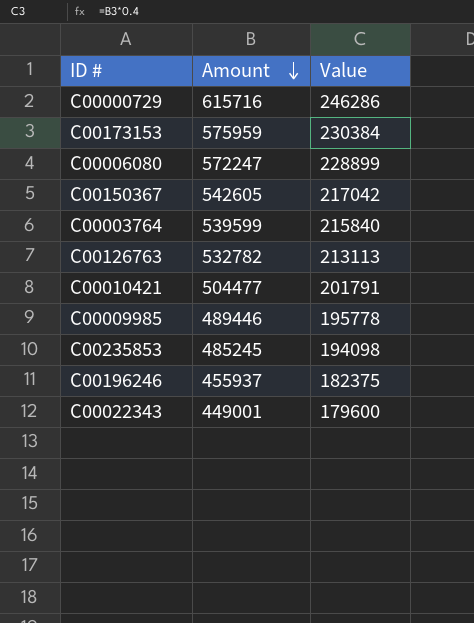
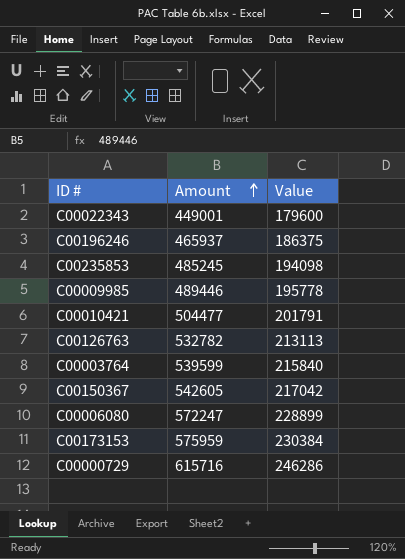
row order: Amount descending -> Amount ascending
C00196246 | Amount: 455937 -> 465937
C00196246 | Value: 182375 -> 186375

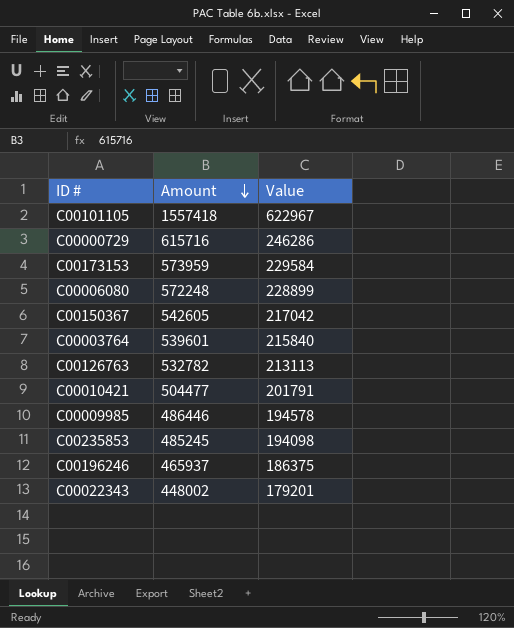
row order: Amount ascending -> Amount descending
row C00101105: none -> 1557418 | 622967
C00173153 | Amount: 575959 -> 573959
C00173153 | Value: 230384 -> 229584
C00006080 | Amount: 572247 -> 572248
C00003764 | Amount: 539599 -> 539601
C00009985 | Amount: 489446 -> 486446
C00009985 | Value: 195778 -> 194578
C00022343 | Amount: 449001 -> 448002
C00022343 | Value: 179600 -> 179201

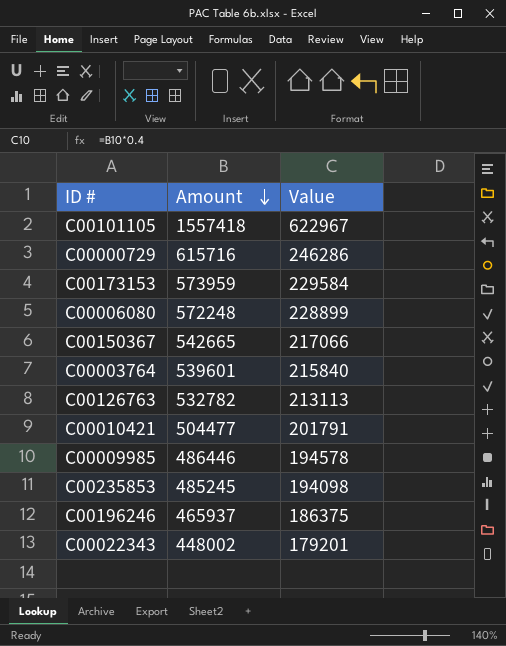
C00150367 | Amount: 542605 -> 542665
C00150367 | Value: 217042 -> 217066

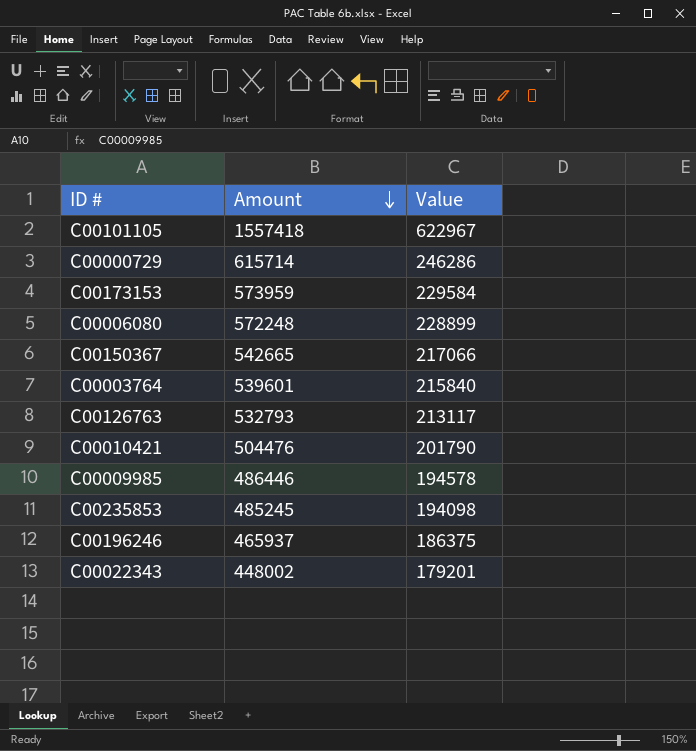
C00000729 | Amount: 615716 -> 615714
C00126763 | Amount: 532782 -> 532793
C00126763 | Value: 213113 -> 213117
C00010421 | Amount: 504477 -> 504476
C00010421 | Value: 201791 -> 201790

